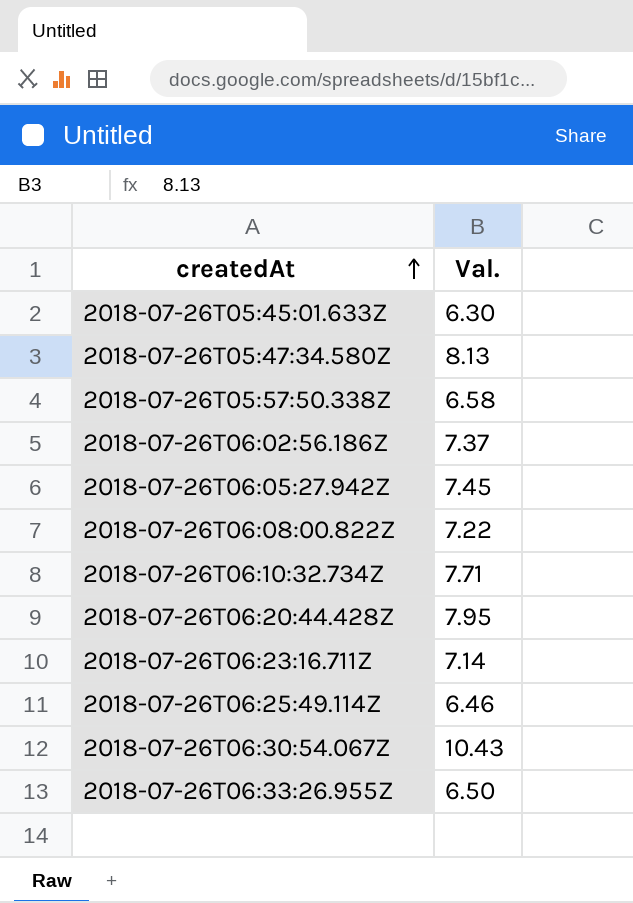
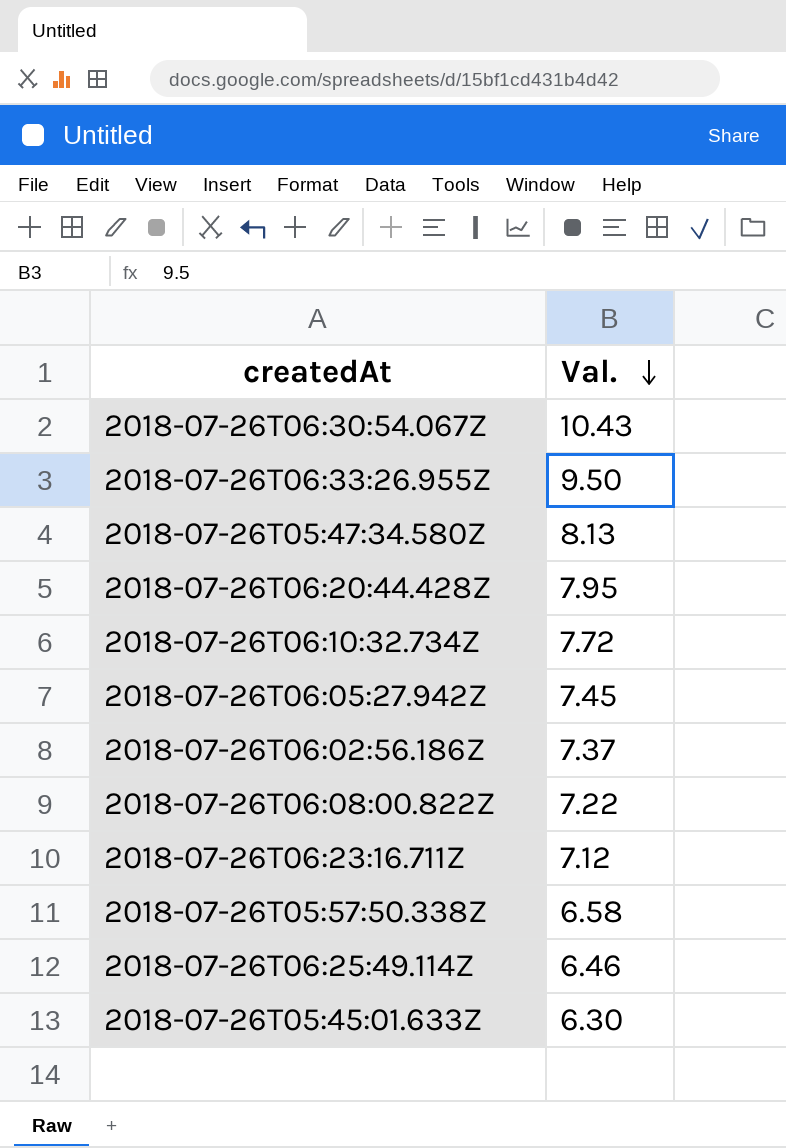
row order: createdAt ascending -> Val. descending
2018-07-26T06:33:26.955Z | Val.: 6.50 -> 9.50
2018-07-26T06:10:32.734Z | Val.: 7.71 -> 7.72
2018-07-26T06:23:16.711Z | Val.: 7.14 -> 7.12

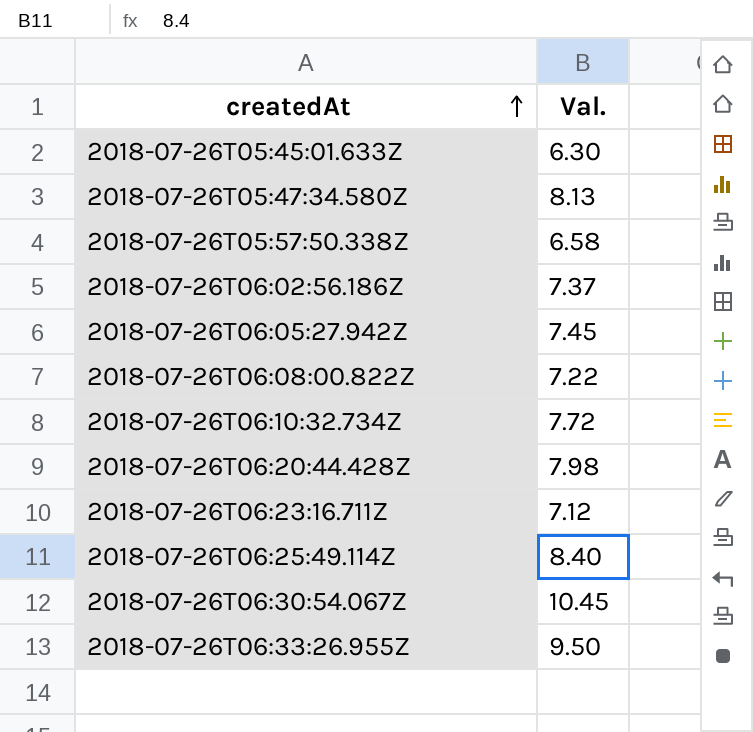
row order: Val. descending -> createdAt ascending
2018-07-26T06:20:44.428Z | Val.: 7.95 -> 7.98
2018-07-26T06:25:49.114Z | Val.: 6.46 -> 8.40
2018-07-26T06:30:54.067Z | Val.: 10.43 -> 10.45

